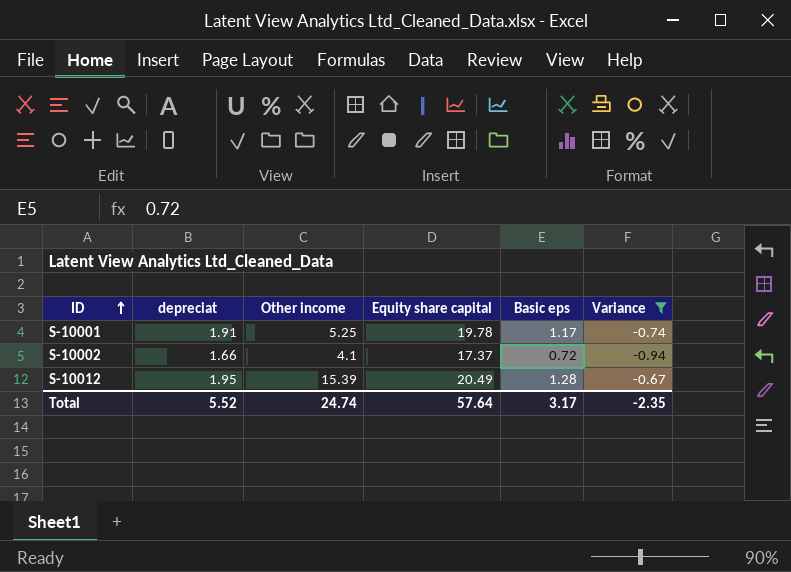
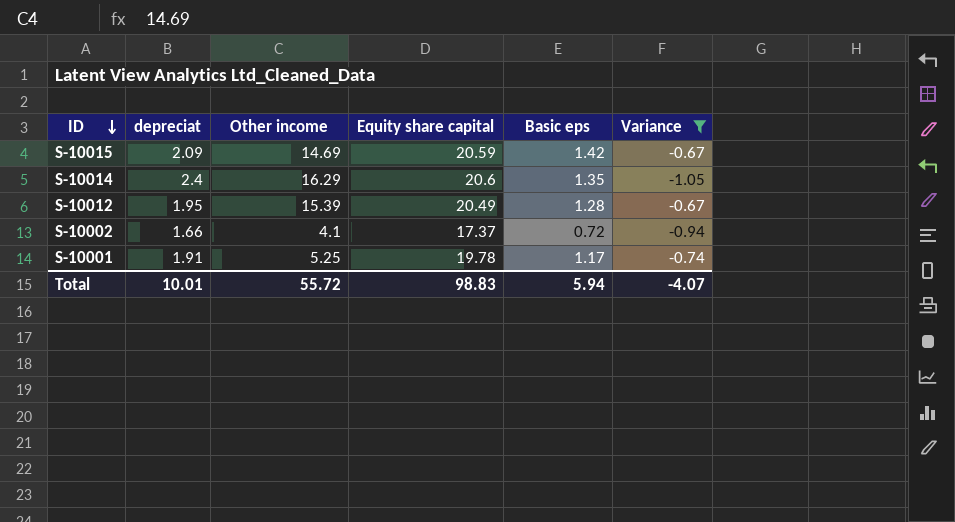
row order: ID ascending -> ID descending
row S-10015: none -> 2.09 | 14.69 | 20.59 | 1.42 | -0.67
row S-10014: none -> 2.4 | 16.29 | 20.6 | 1.35 | -1.05
Total | depreciat: 5.52 -> 10.01
Total | Other income: 24.74 -> 55.72
Total | Equity share capital: 57.64 -> 98.83
Total | Basic eps: 3.17 -> 5.94
Total | Variance: -2.35 -> -4.07

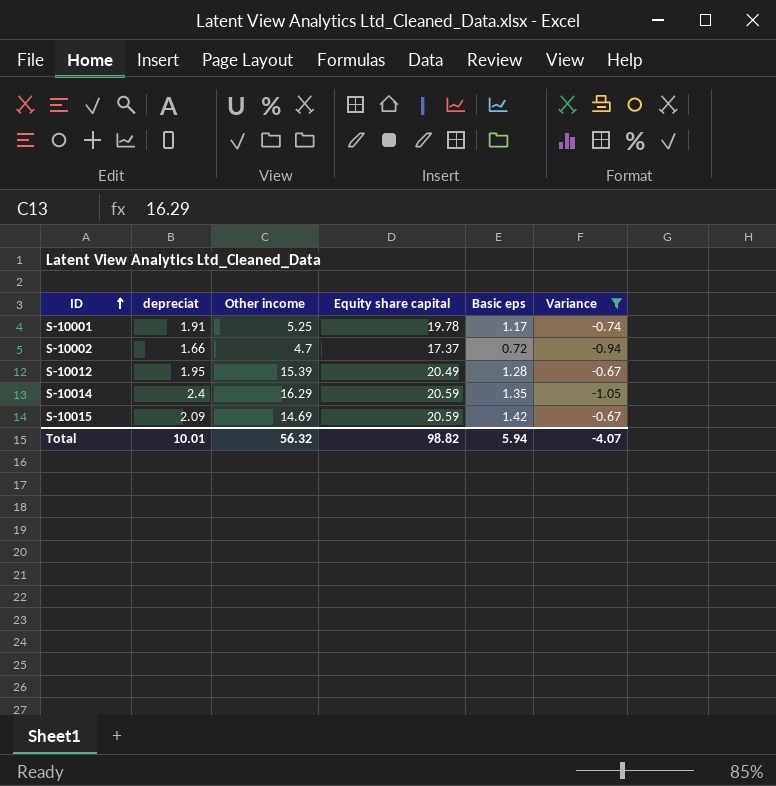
row order: ID descending -> ID ascending
S-10002 | Other income: 4.1 -> 4.7
S-10014 | Equity share capital: 20.6 -> 20.59
Total | Other income: 55.72 -> 56.32
Total | Equity share capital: 98.83 -> 98.82

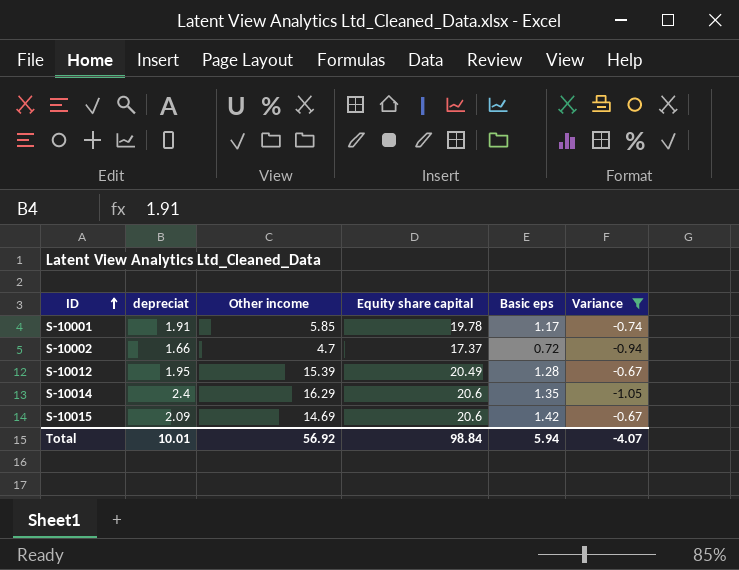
S-10001 | Other income: 5.25 -> 5.85
S-10014 | Equity share capital: 20.59 -> 20.6
S-10015 | Equity share capital: 20.59 -> 20.6
Total | Other income: 56.32 -> 56.92
Total | Equity share capital: 98.82 -> 98.84

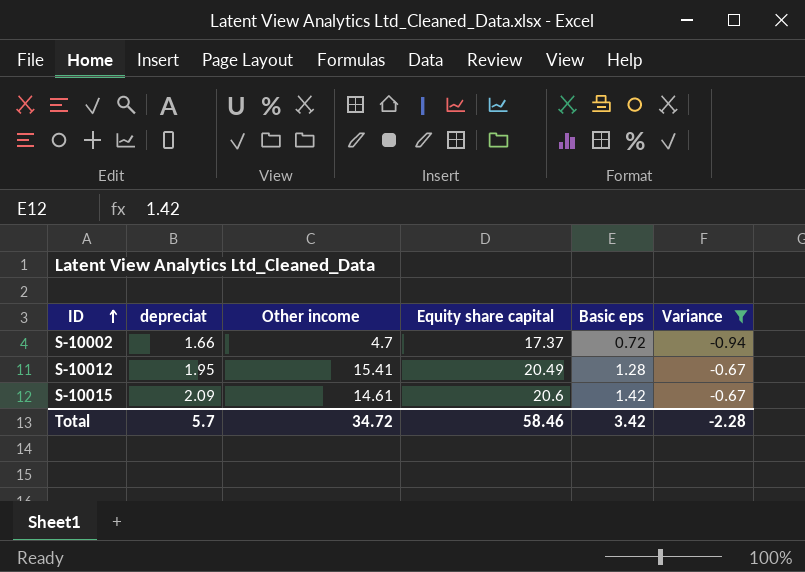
row S-10001: 1.91 | 5.85 | 19.78 | 1.17 | -0.74 -> none
row S-10014: 2.4 | 16.29 | 20.6 | 1.35 | -1.05 -> none
S-10012 | Other income: 15.39 -> 15.41
S-10015 | Other income: 14.69 -> 14.61
Total | depreciat: 10.01 -> 5.7
Total | Other income: 56.92 -> 34.72
Total | Equity share capital: 98.84 -> 58.46
Total | Basic eps: 5.94 -> 3.42
Total | Variance: -4.07 -> -2.28

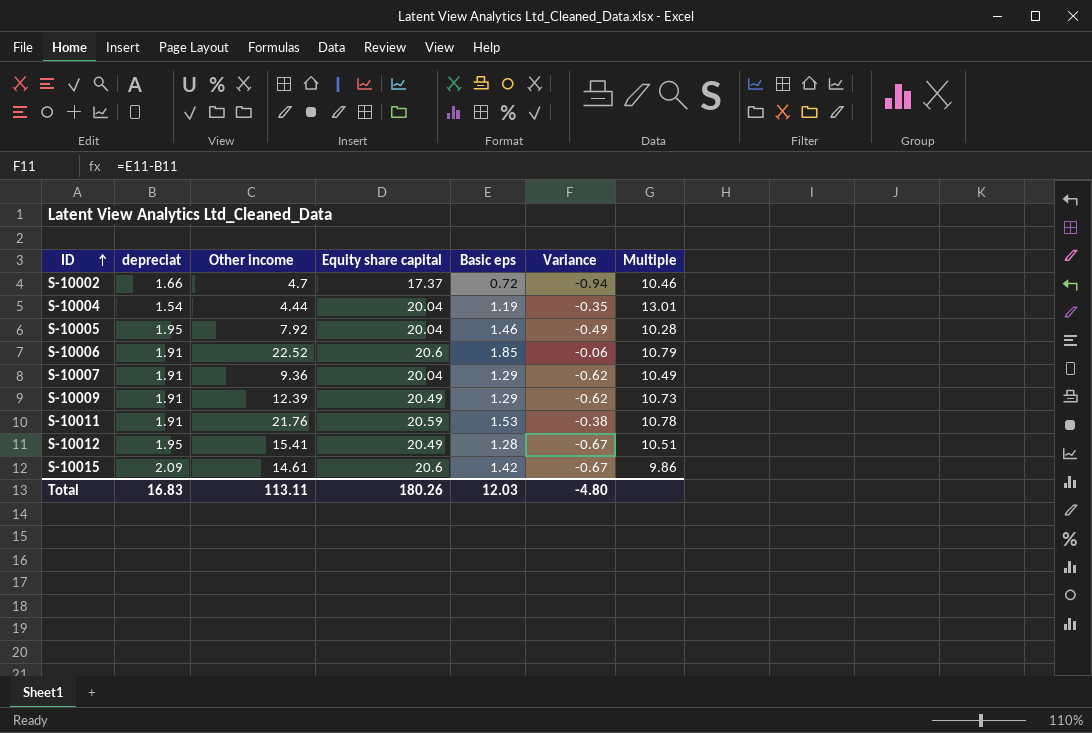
filter: Variance <= -0.67 -> none
column Multiple | formula: none -> [Equity share capital] / [depreciat]
Total | depreciat: 5.7 -> 16.83
Total | Other income: 34.72 -> 113.11
Total | Equity share capital: 58.46 -> 180.26
Total | Basic eps: 3.42 -> 12.03
Total | Variance: -2.28 -> -4.80

